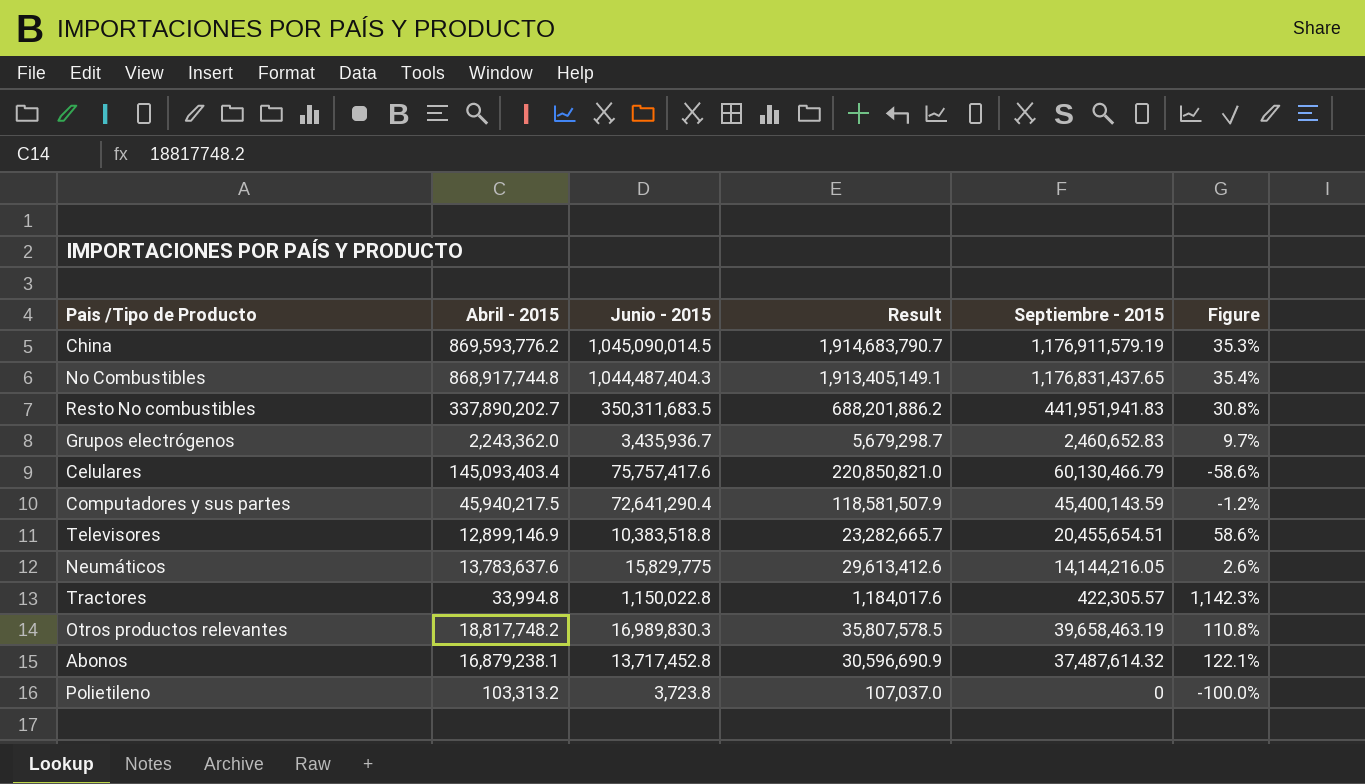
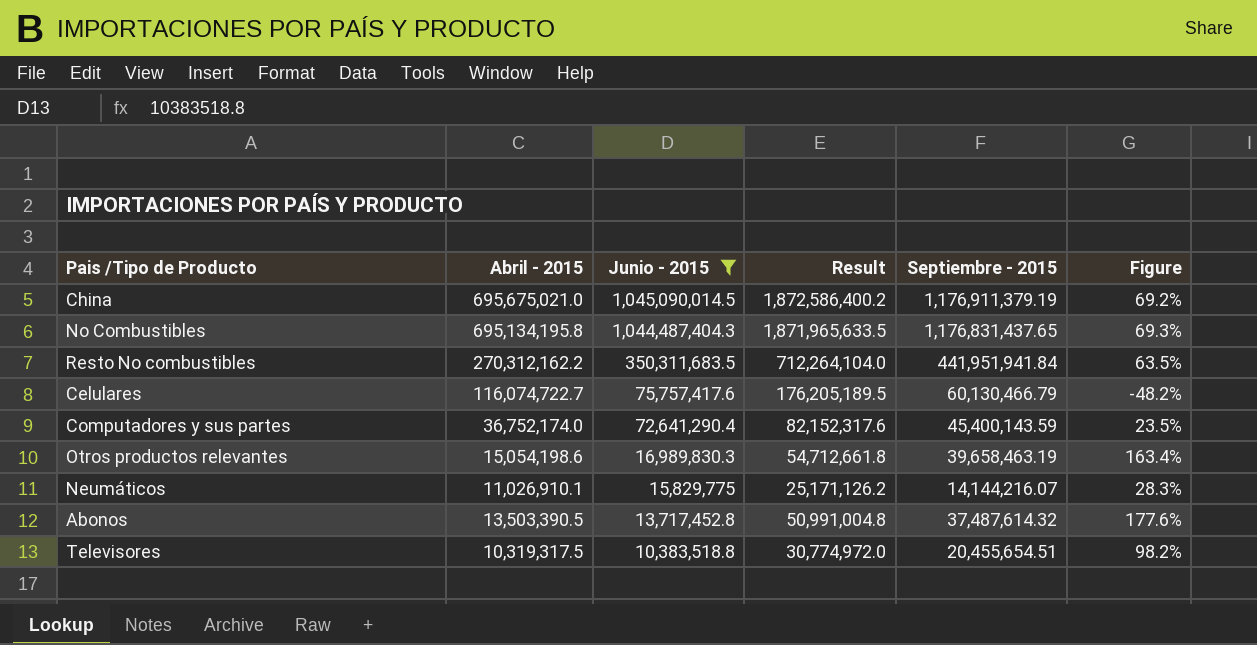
filter: none -> Junio - 2015 >= 10,383,518.8
row order: none -> Junio - 2015 descending
column Result | formula: [Abril - 2015] + [Junio - 2015] -> [Abril - 2015] + [Septiembre - 2015]
China | Abril - 2015: 869,593,776.2 -> 695,675,021.0
China | Septiembre - 2015: 1,176,911,579.19 -> 1,176,911,379.19
China | Figure: 35.3% -> 69.2%
No Combustibles | Abril - 2015: 868,917,744.8 -> 695,134,195.8
No Combustibles | Figure: 35.4% -> 69.3%
Resto No combustibles | Abril - 2015: 337,890,202.7 -> 270,312,162.2
Resto No combustibles | Septiembre - 2015: 441,951,941.83 -> 441,951,941.84
Resto No combustibles | Figure: 30.8% -> 63.5%
Celulares | Abril - 2015: 145,093,403.4 -> 116,074,722.7
Celulares | Figure: -58.6% -> -48.2%
Computadores y sus partes | Abril - 2015: 45,940,217.5 -> 36,752,174.0
Computadores y sus partes | Figure: -1.2% -> 23.5%
Otros productos relevantes | Abril - 2015: 18,817,748.2 -> 15,054,198.6
Otros productos relevantes | Figure: 110.8% -> 163.4%
Neumáticos | Abril - 2015: 13,783,637.6 -> 11,026,910.1
Neumáticos | Septiembre - 2015: 14,144,216.05 -> 14,144,216.07
Neumáticos | Figure: 2.6% -> 28.3%
Abonos | Abril - 2015: 16,879,238.1 -> 13,503,390.5
Abonos | Figure: 122.1% -> 177.6%
Televisores | Abril - 2015: 12,899,146.9 -> 10,319,317.5
Televisores | Figure: 58.6% -> 98.2%

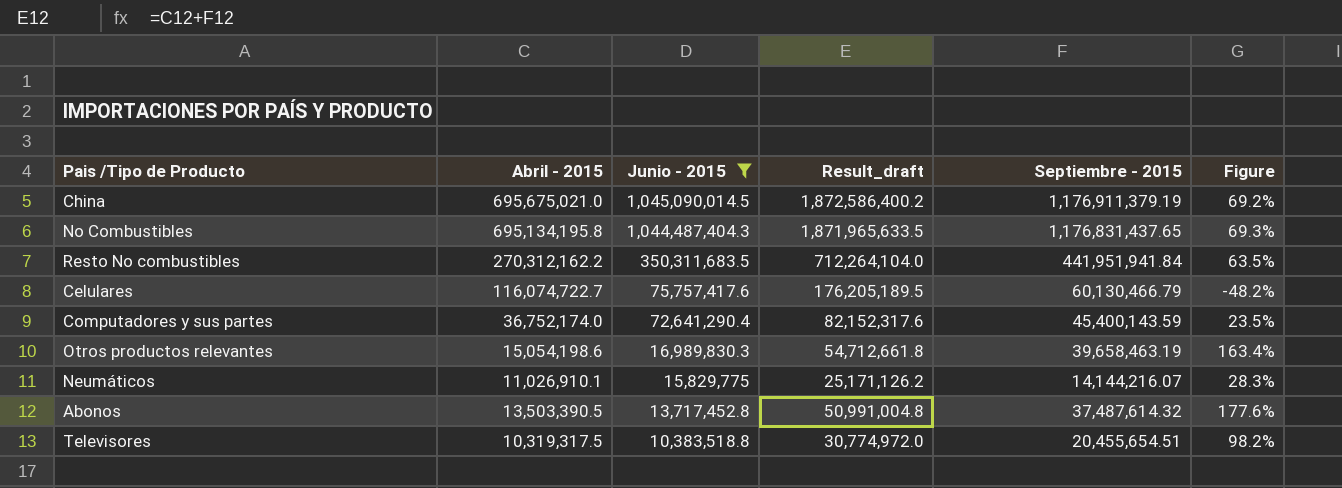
column name: Result -> Result_draft

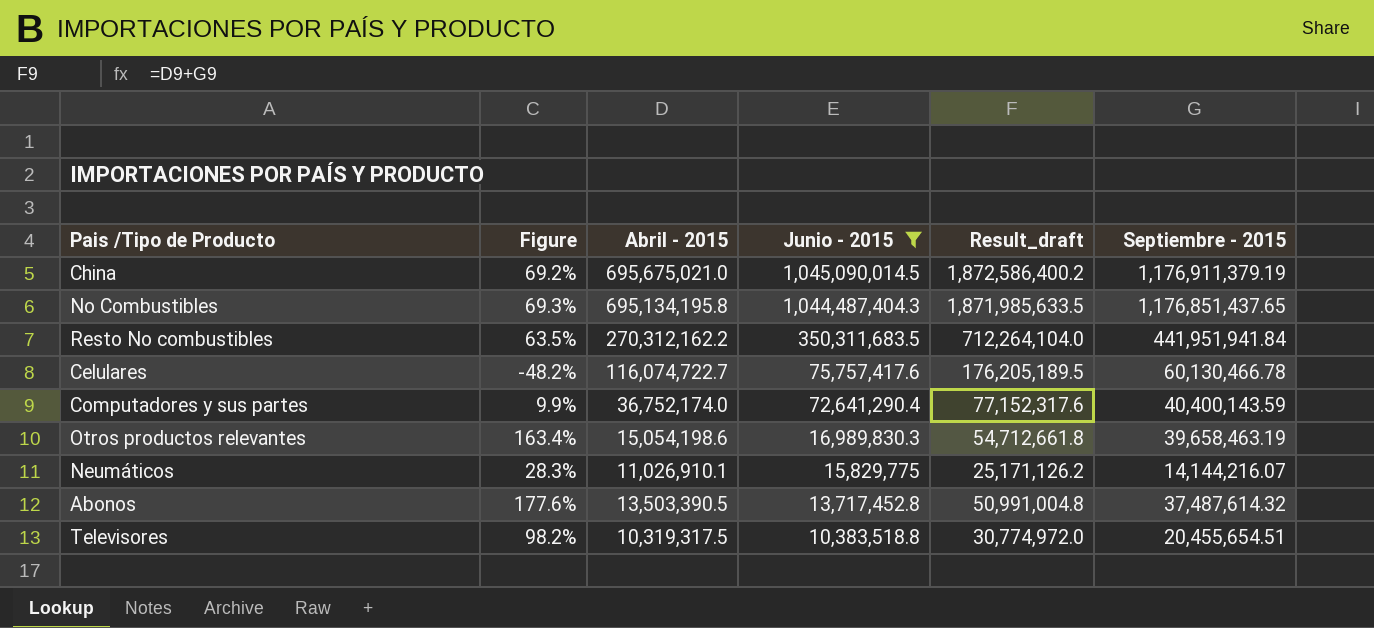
column Figure | position: 6 -> 2
No Combustibles | Result_draft: 1,871,965,633.5 -> 1,871,985,633.5
No Combustibles | Septiembre - 2015: 1,176,831,437.65 -> 1,176,851,437.65
Celulares | Septiembre - 2015: 60,130,466.79 -> 60,130,466.78
Computadores y sus partes | Figure: 23.5% -> 9.9%
Computadores y sus partes | Result_draft: 82,152,317.6 -> 77,152,317.6
Computadores y sus partes | Septiembre - 2015: 45,400,143.59 -> 40,400,143.59

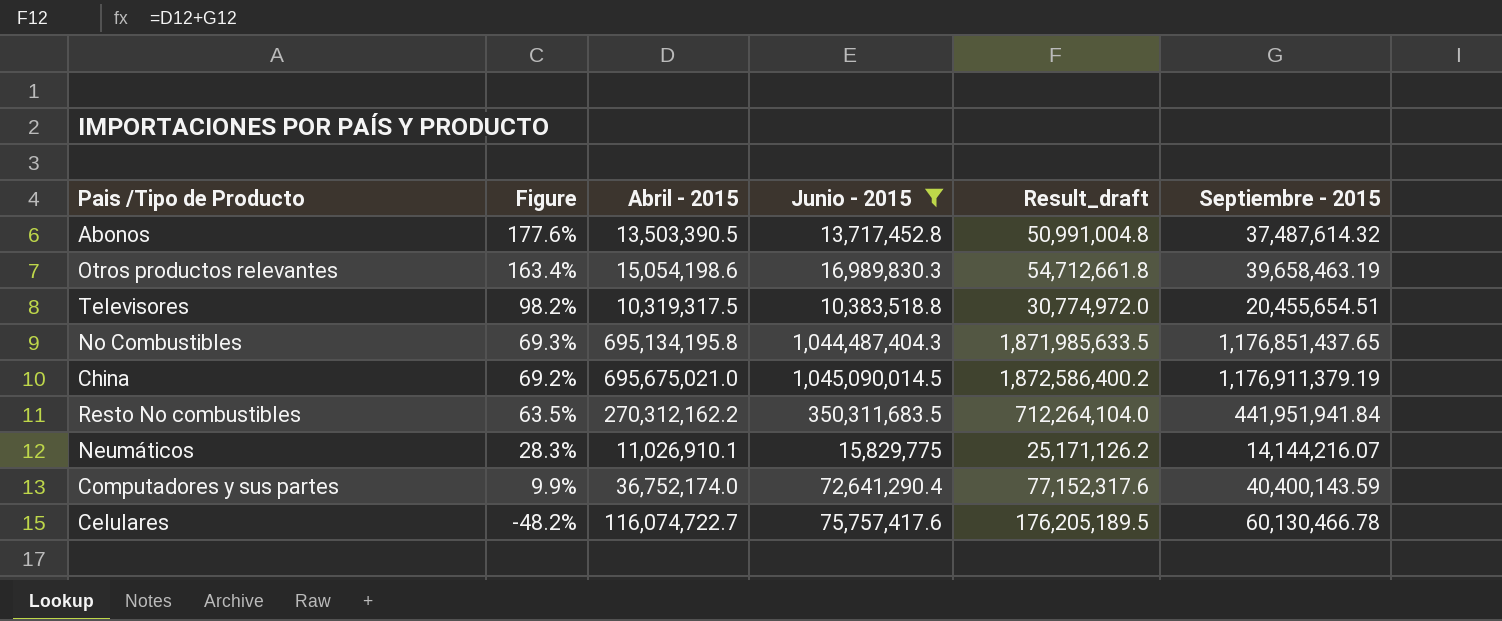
row order: Junio - 2015 descending -> Figure descending

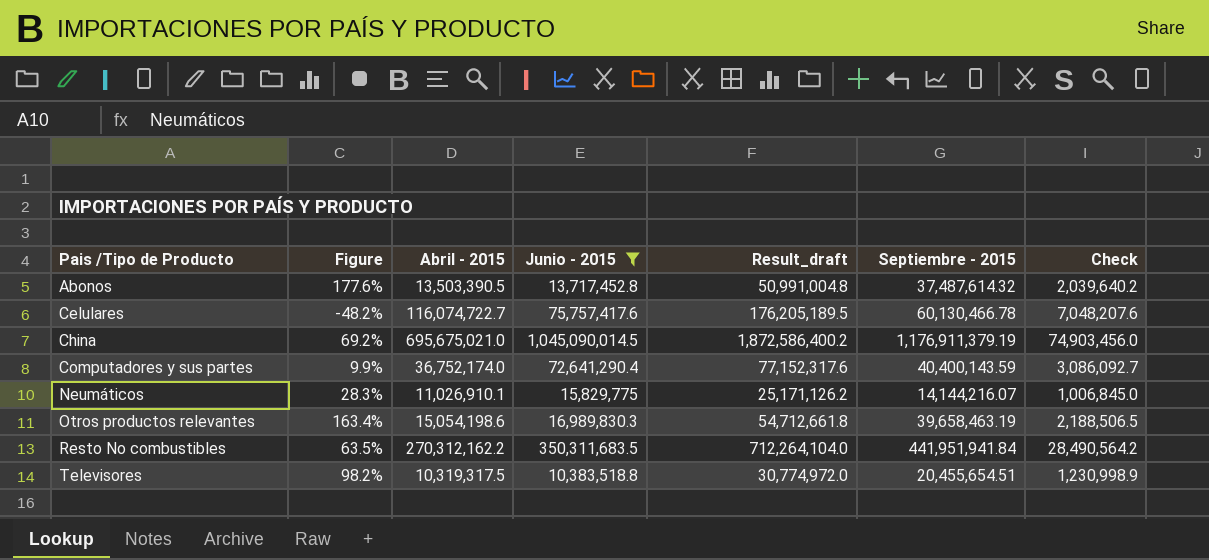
row order: Figure descending -> Pais /Tipo de Producto ascending
column Check | formula: none -> [Result_draft] * 0.04
row No Combustibles: 69.3% | 695,134,195.8 | 1,044,487,404.3 | 1,871,985,633.5 | 1,176,851,437.65 -> none

